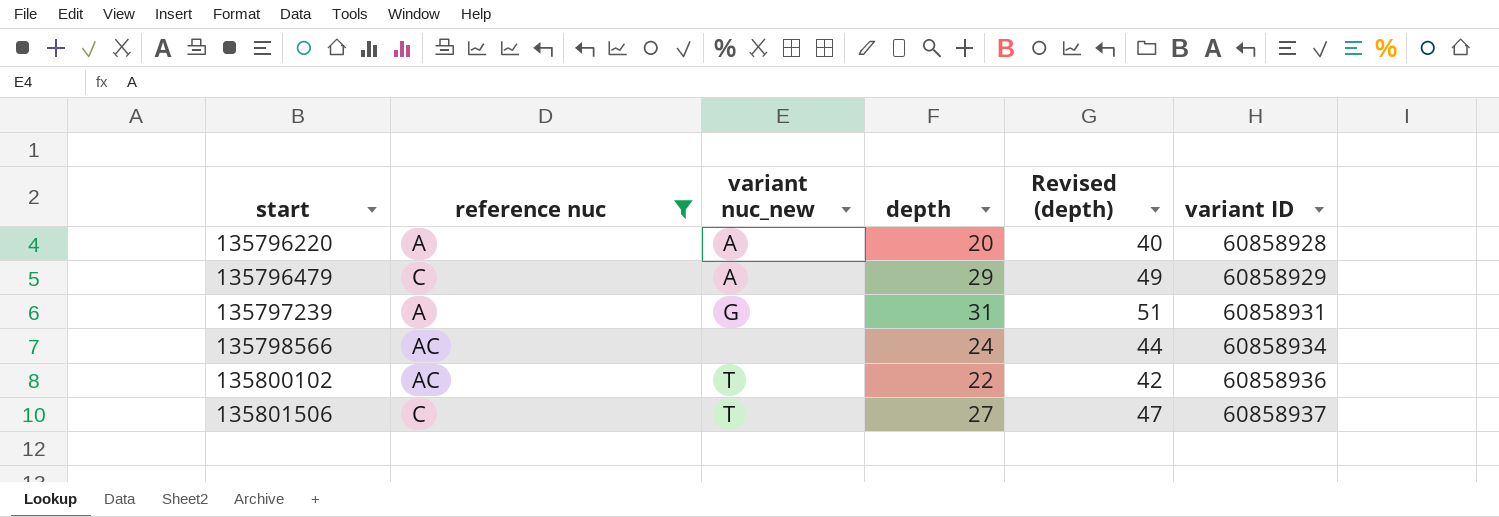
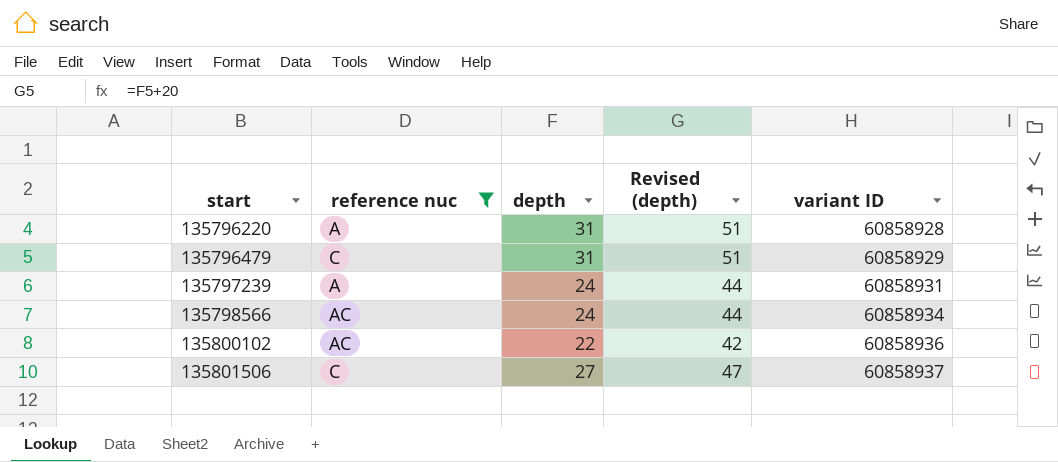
column variant nuc_new | position: 3 -> none
135796220 | depth: 20 -> 31
135796220 | Revised (depth): 40 -> 51
135796479 | depth: 29 -> 31
135796479 | Revised (depth): 49 -> 51
135797239 | depth: 31 -> 24
135797239 | Revised (depth): 51 -> 44

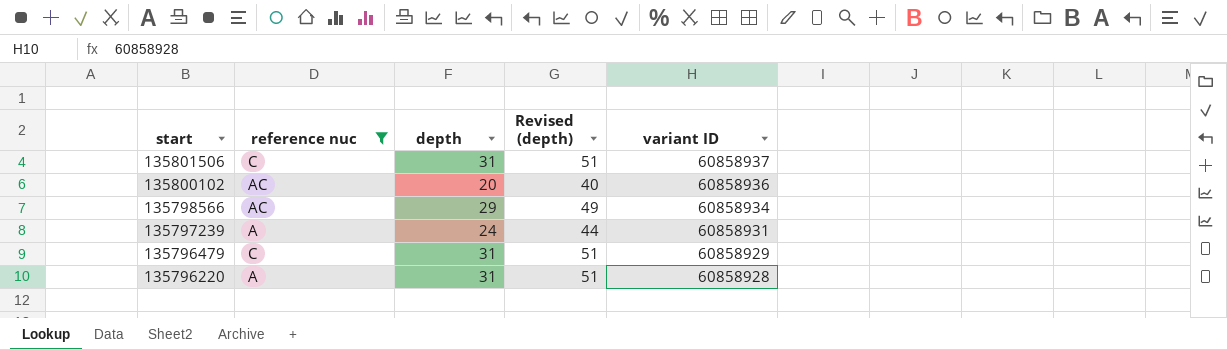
row order: start ascending -> start descending
135801506 | depth: 27 -> 31
135801506 | Revised (depth): 47 -> 51
135800102 | depth: 22 -> 20
135800102 | Revised (depth): 42 -> 40
135798566 | depth: 24 -> 29
135798566 | Revised (depth): 44 -> 49

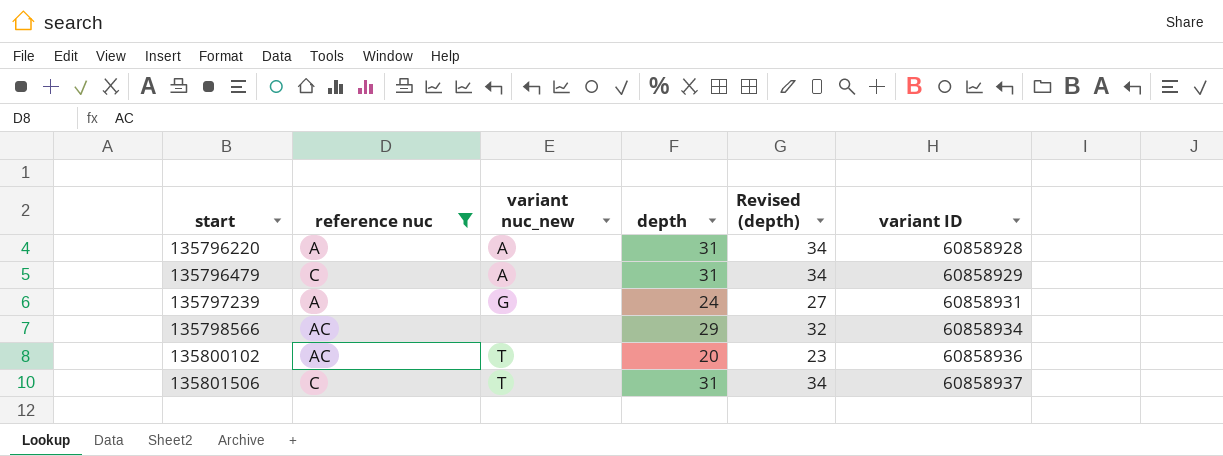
row order: start descending -> start ascending
column variant nuc_new | position: none -> 3
column Revised (depth) | formula: [depth] + 20 -> [depth] + 3

